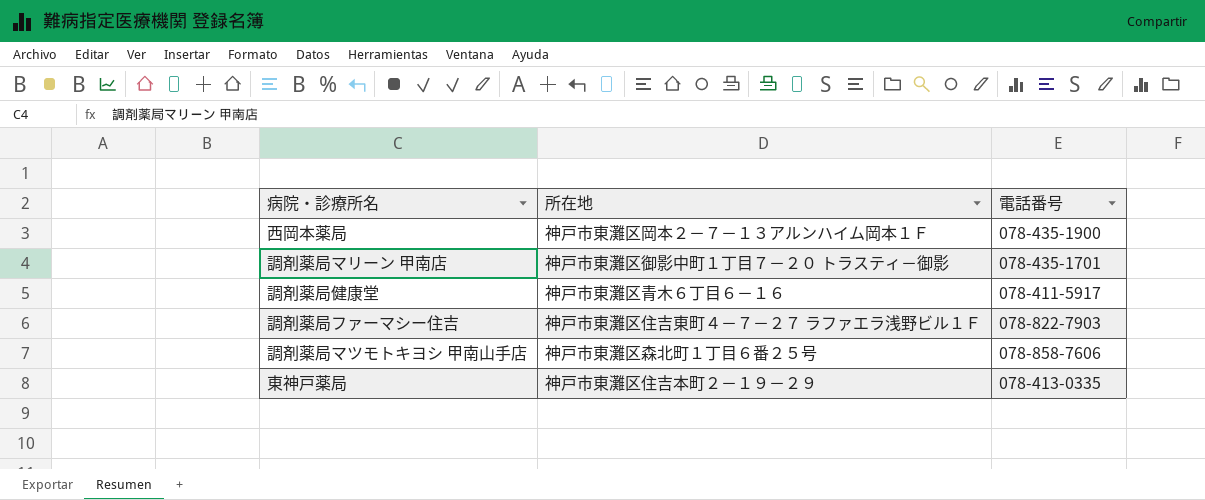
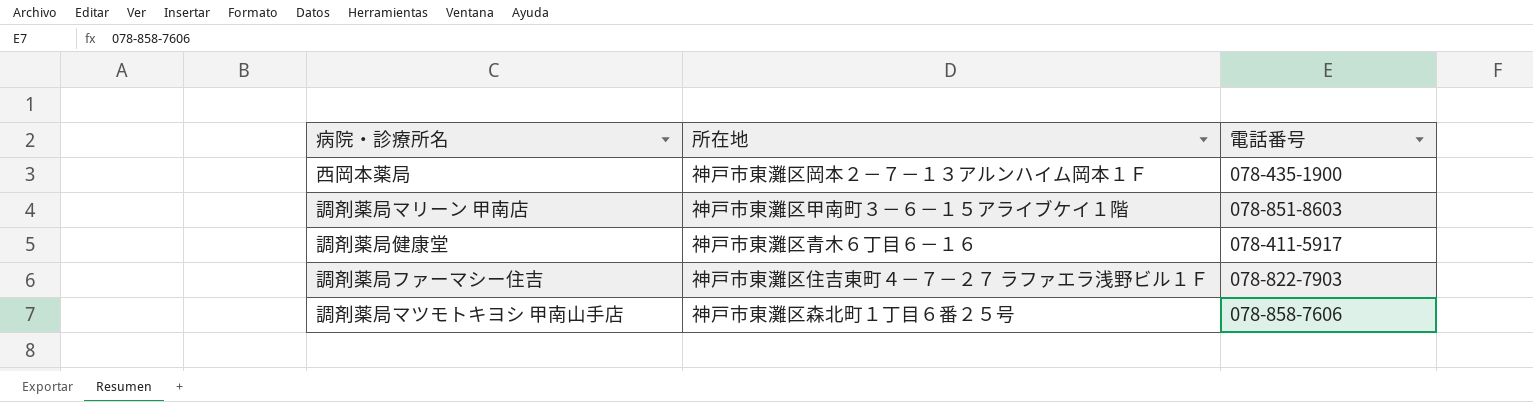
row 東神戸薬局: 神戸市東灘区住吉本町２－１９－２９ | 078-413-0335 -> none
調剤薬局マリーン 甲南店 | 所在地: 神戸市東灘区御影中町１丁目７－２０ トラスティ－御影 -> 神戸市東灘区甲南町３－６－１５アライブケイ１階
調剤薬局マリーン 甲南店 | 電話番号: 078-435-1701 -> 078-851-8603

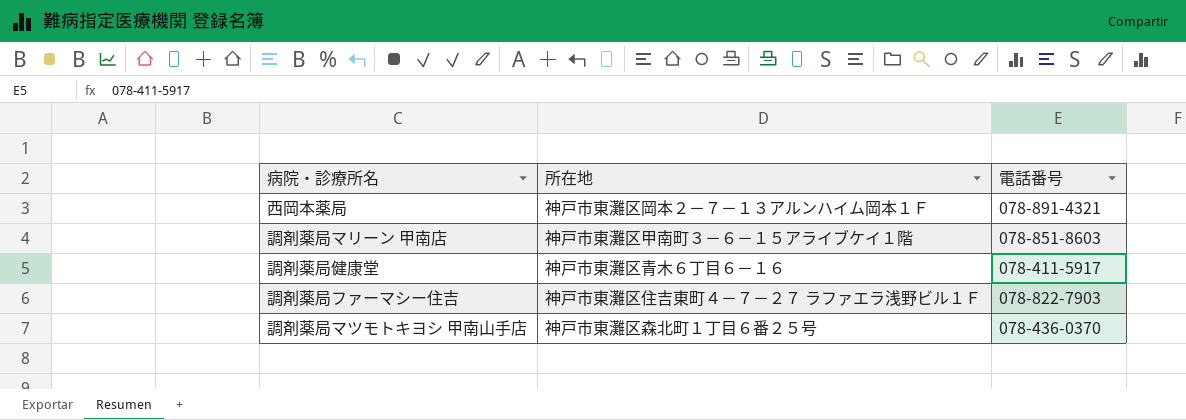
西岡本薬局 | 電話番号: 078-435-1900 -> 078-891-4321
調剤薬局マツモトキヨシ 甲南山手店 | 電話番号: 078-858-7606 -> 078-436-0370

